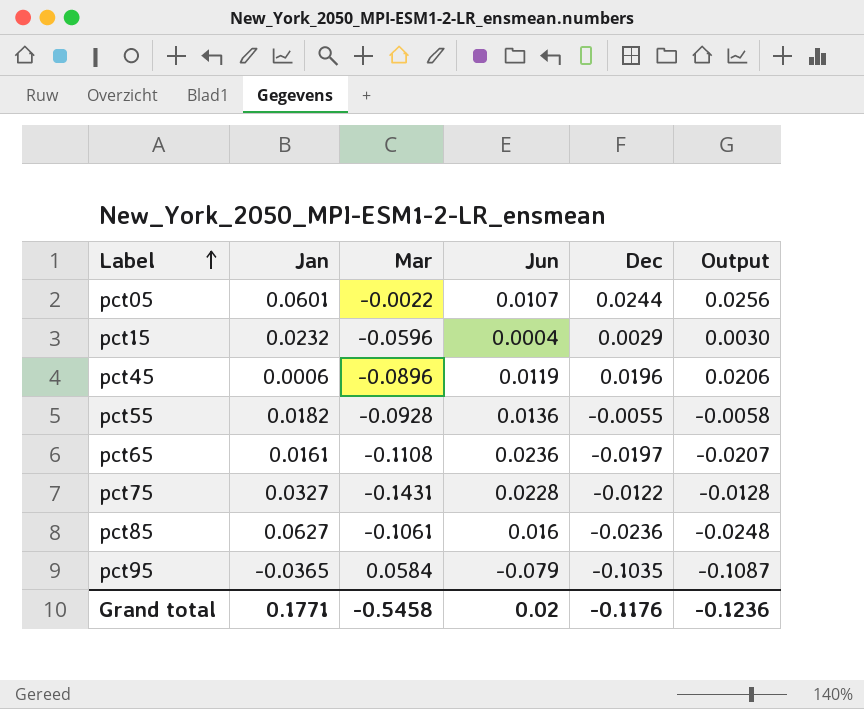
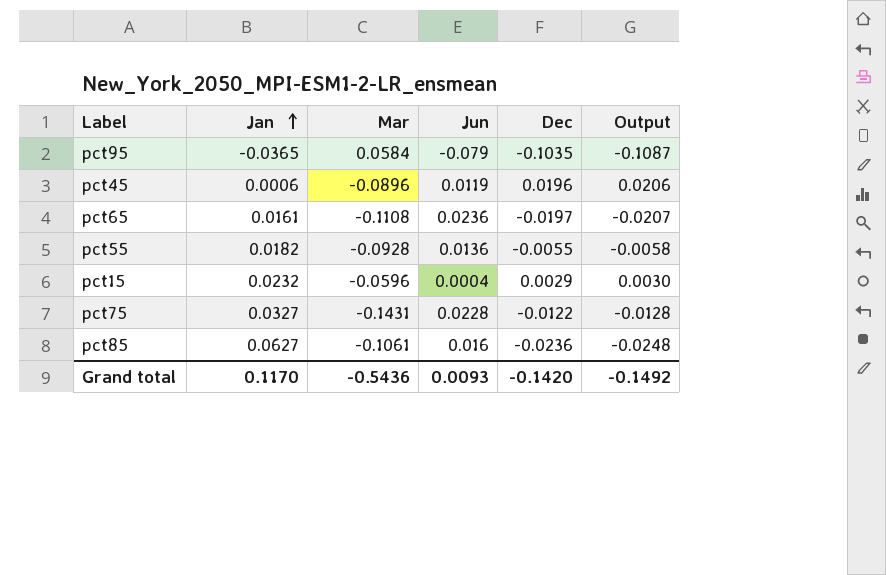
row order: Label ascending -> Jan ascending
row pct05: 0.0601 | -0.0022 | 0.0107 | 0.0244 | 0.0256 -> none
Grand total | Jan: 0.1771 -> 0.1170
Grand total | Mar: -0.5458 -> -0.5436
Grand total | Jun: 0.02 -> 0.0093
Grand total | Dec: -0.1176 -> -0.1420
Grand total | Output: -0.1236 -> -0.1492

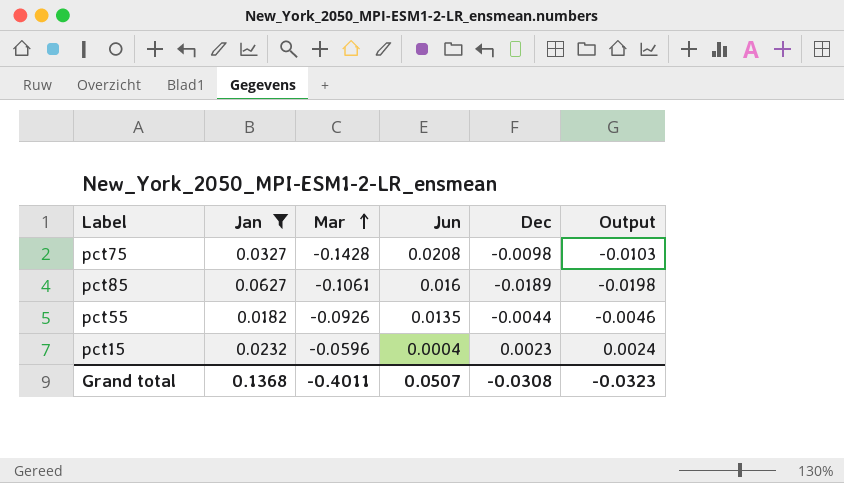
filter: none -> Jan >= 0.0182
row order: Jan ascending -> Mar ascending
pct75 | Mar: -0.1431 -> -0.1428
pct75 | Jun: 0.0228 -> 0.0208
pct75 | Dec: -0.0122 -> -0.0098
pct75 | Output: -0.0128 -> -0.0103
pct85 | Dec: -0.0236 -> -0.0189
pct85 | Output: -0.0248 -> -0.0198
pct55 | Mar: -0.0928 -> -0.0926
pct55 | Jun: 0.0136 -> 0.0135
pct55 | Dec: -0.0055 -> -0.0044
pct55 | Output: -0.0058 -> -0.0046
pct15 | Dec: 0.0029 -> 0.0023
pct15 | Output: 0.0030 -> 0.0024
Grand total | Jan: 0.1170 -> 0.1368
Grand total | Mar: -0.5436 -> -0.4011
Grand total | Jun: 0.0093 -> 0.0507
Grand total | Dec: -0.1420 -> -0.0308
Grand total | Output: -0.1492 -> -0.0323

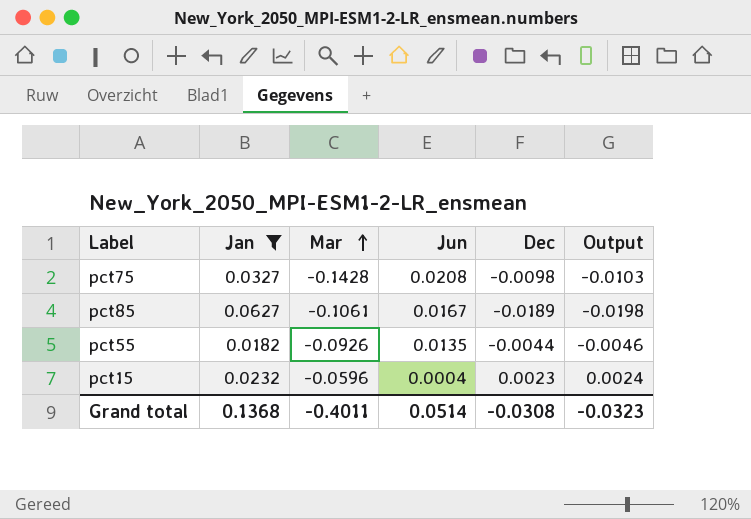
pct85 | Jun: 0.016 -> 0.0167
Grand total | Jun: 0.0507 -> 0.0514

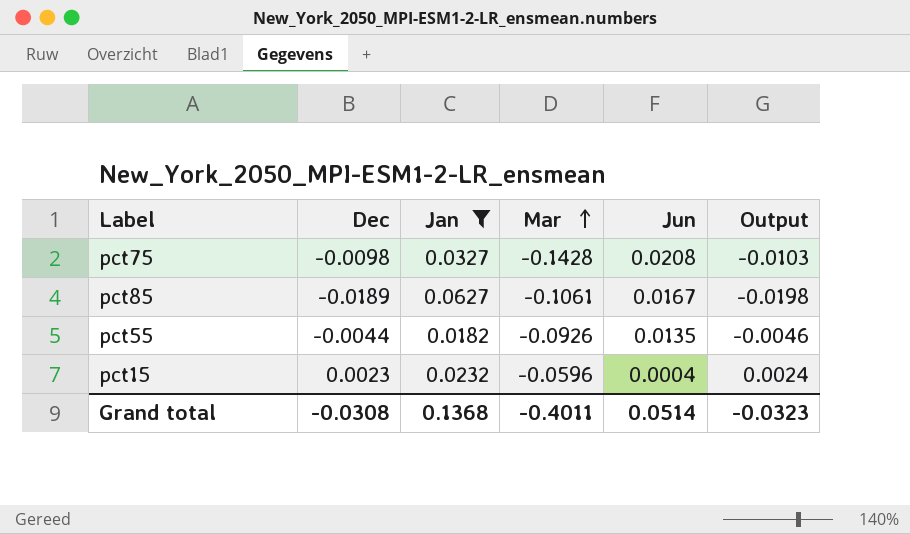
column Dec | position: 5 -> 2

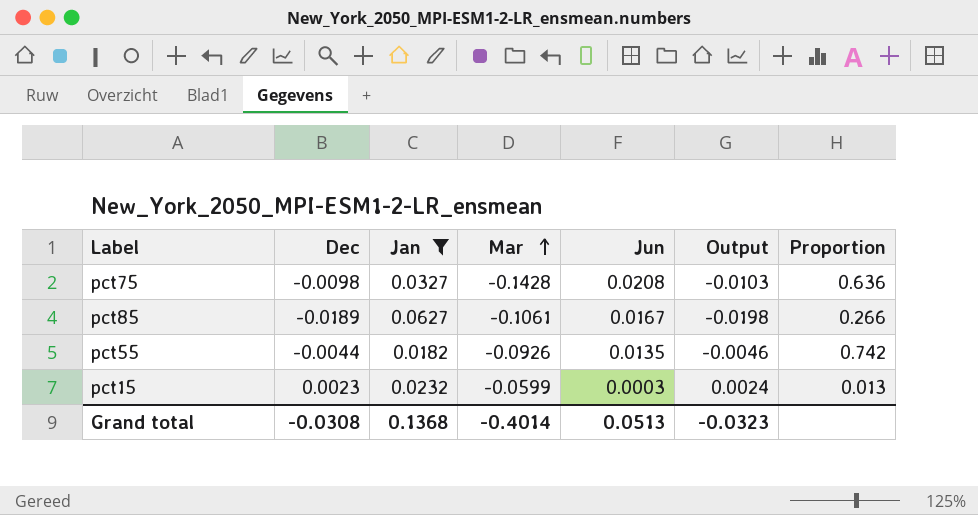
column Proportion | formula: none -> [Jun] / [Jan]
pct15 | Mar: -0.0596 -> -0.0599
pct15 | Jun: 0.0004 -> 0.0003
Grand total | Mar: -0.4011 -> -0.4014
Grand total | Jun: 0.0514 -> 0.0513

